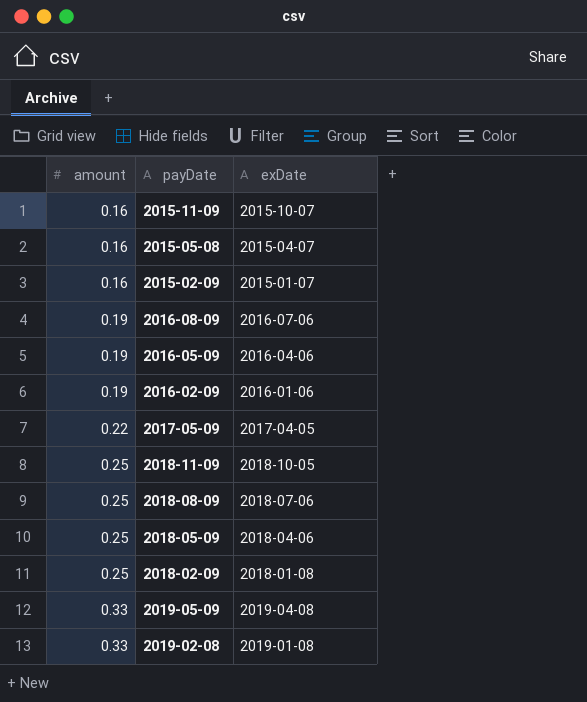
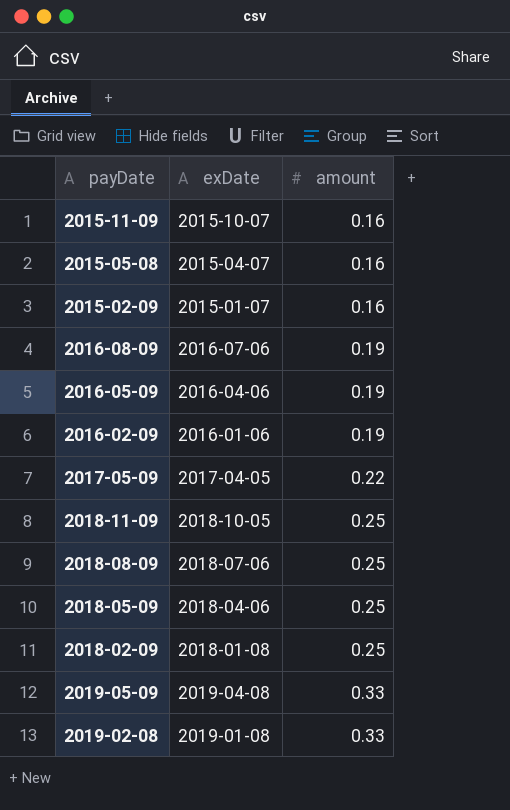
column amount | position: 1 -> 3

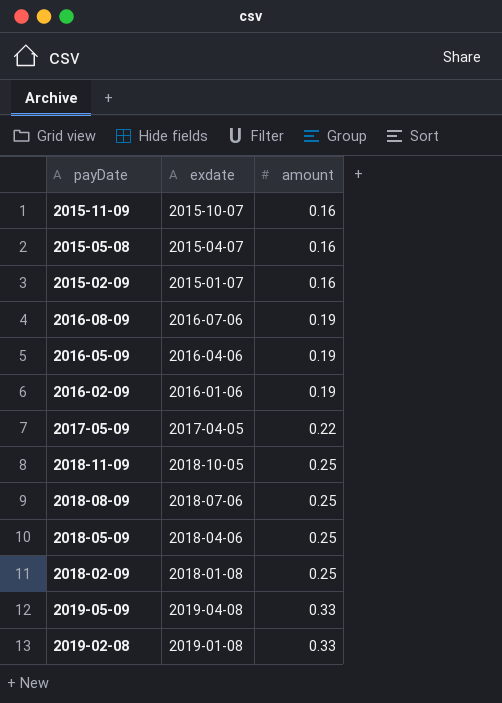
column name: exDate -> exdate

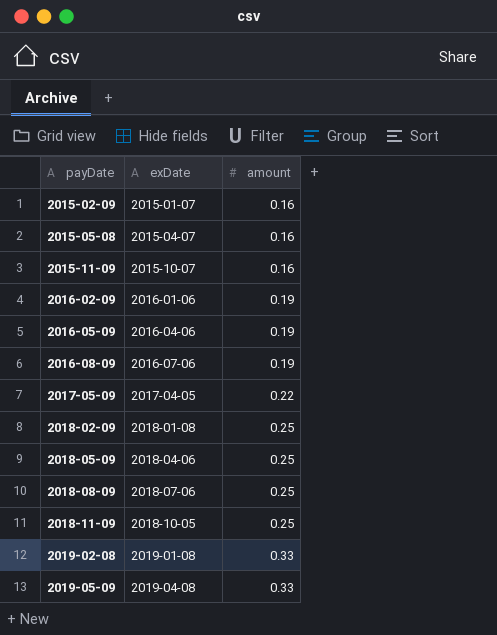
row order: amount ascending -> payDate ascending
column name: exdate -> exDate

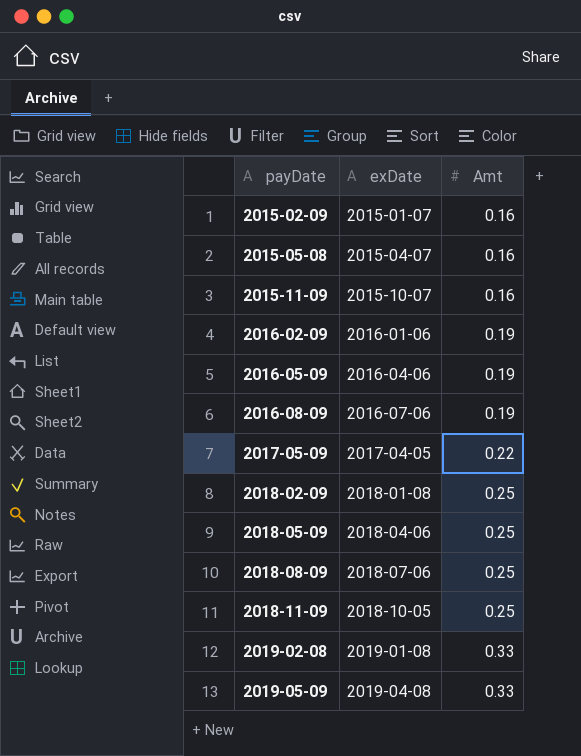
column name: amount -> Amt

